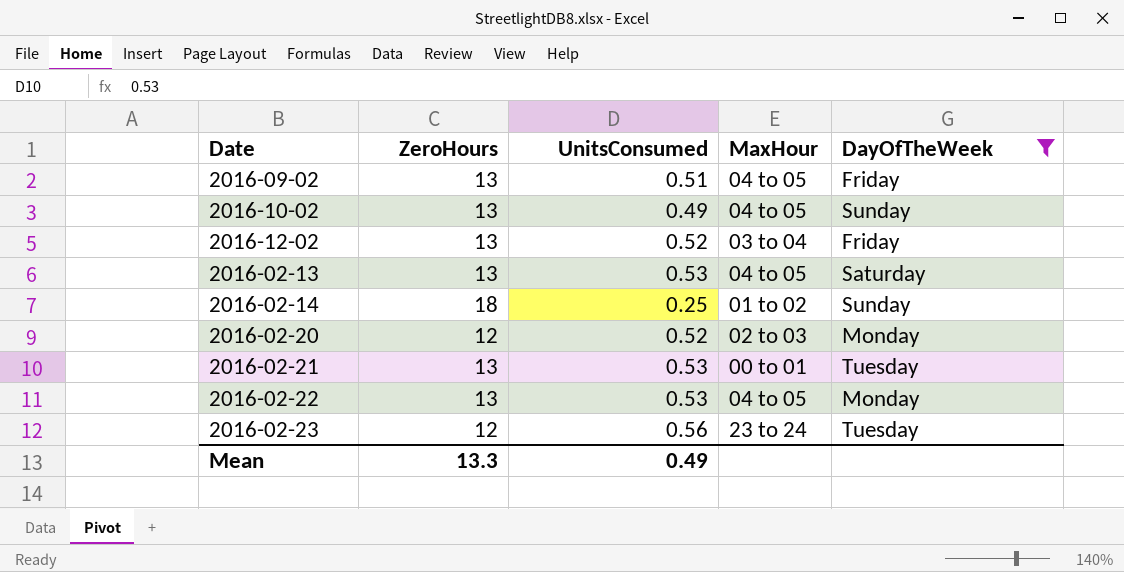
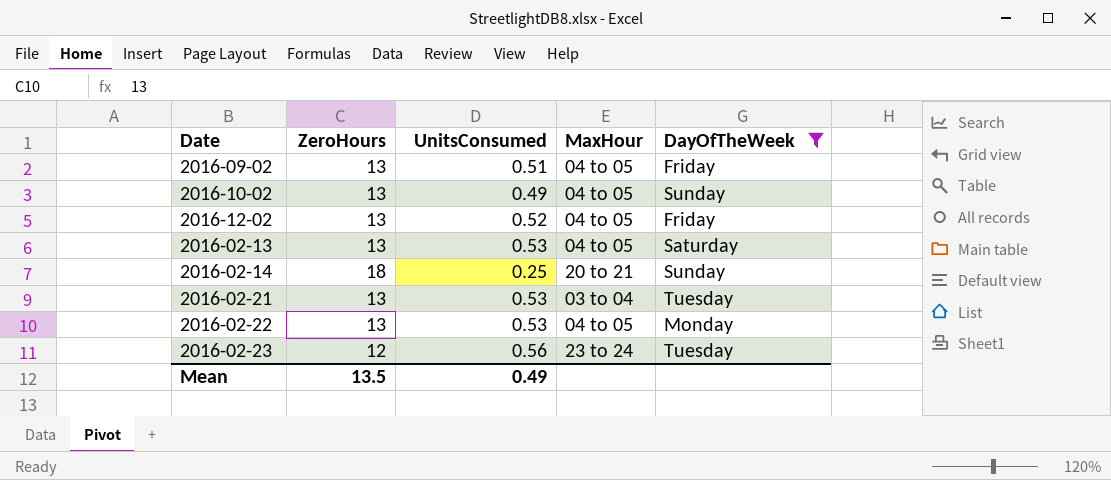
row 2016-02-20: 12 | 0.52 | 02 to 03 | Monday -> none
2016-12-02 | MaxHour: 03 to 04 -> 04 to 05
2016-02-14 | MaxHour: 01 to 02 -> 20 to 21
2016-02-21 | MaxHour: 00 to 01 -> 03 to 04
Mean | ZeroHours: 13.3 -> 13.5

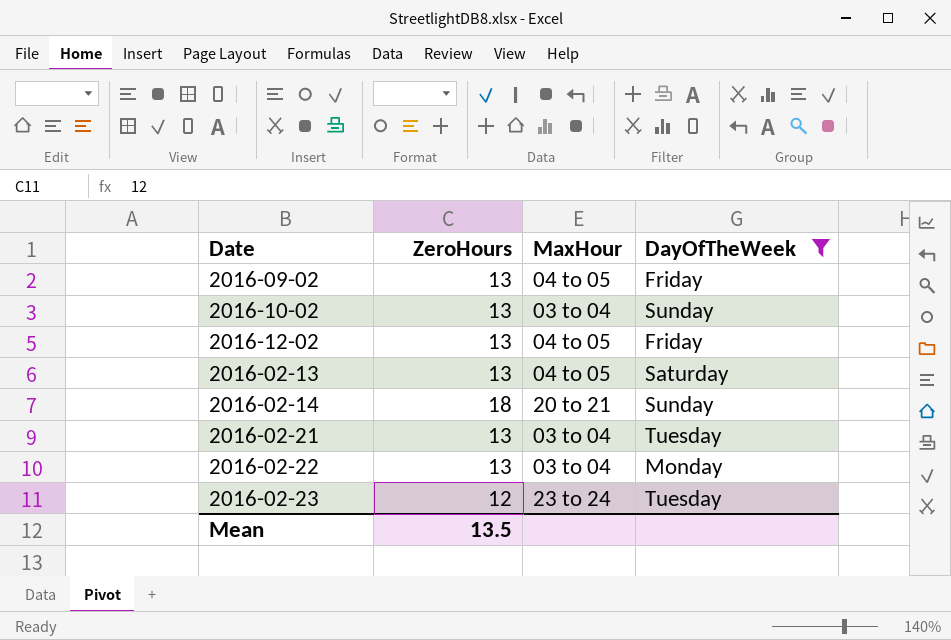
column UnitsConsumed | position: 3 -> none
2016-10-02 | MaxHour: 04 to 05 -> 03 to 04
2016-02-22 | MaxHour: 04 to 05 -> 03 to 04

